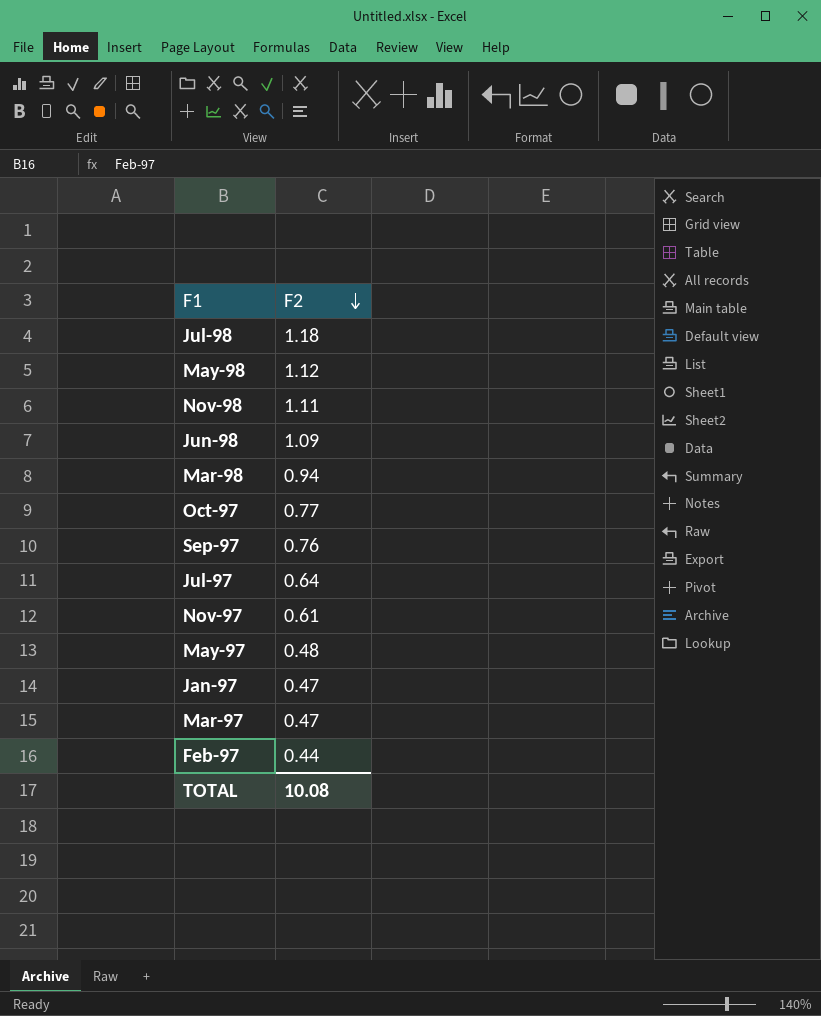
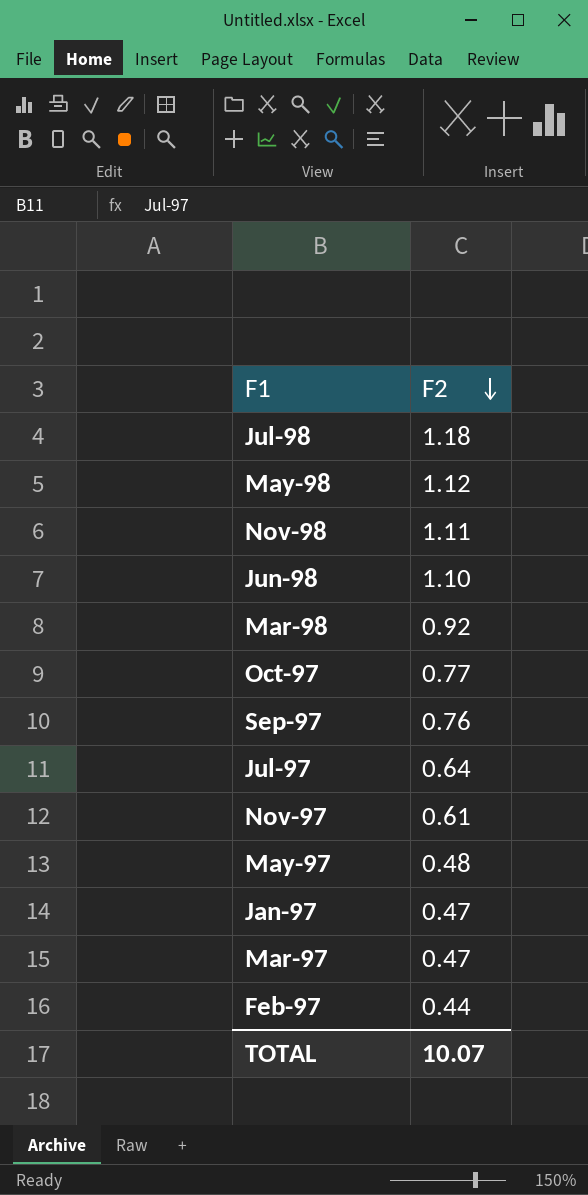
Jun-98 | F2: 1.09 -> 1.10
Mar-98 | F2: 0.94 -> 0.92
TOTAL | F2: 10.08 -> 10.07

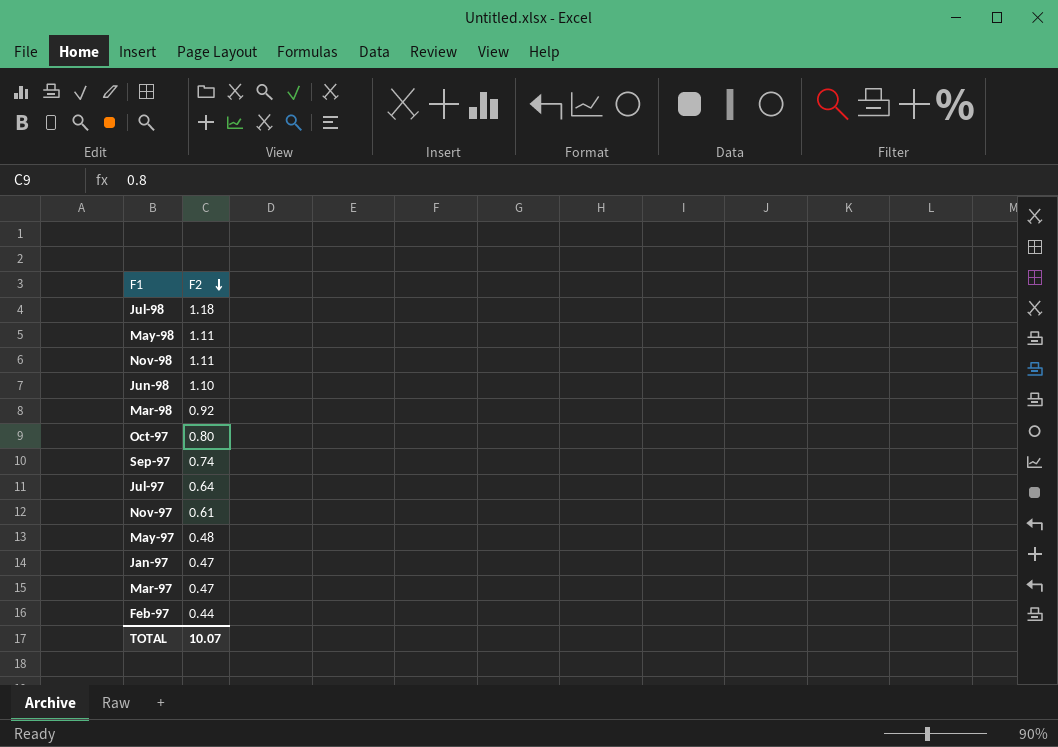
May-98 | F2: 1.12 -> 1.11
Oct-97 | F2: 0.77 -> 0.80
Sep-97 | F2: 0.76 -> 0.74

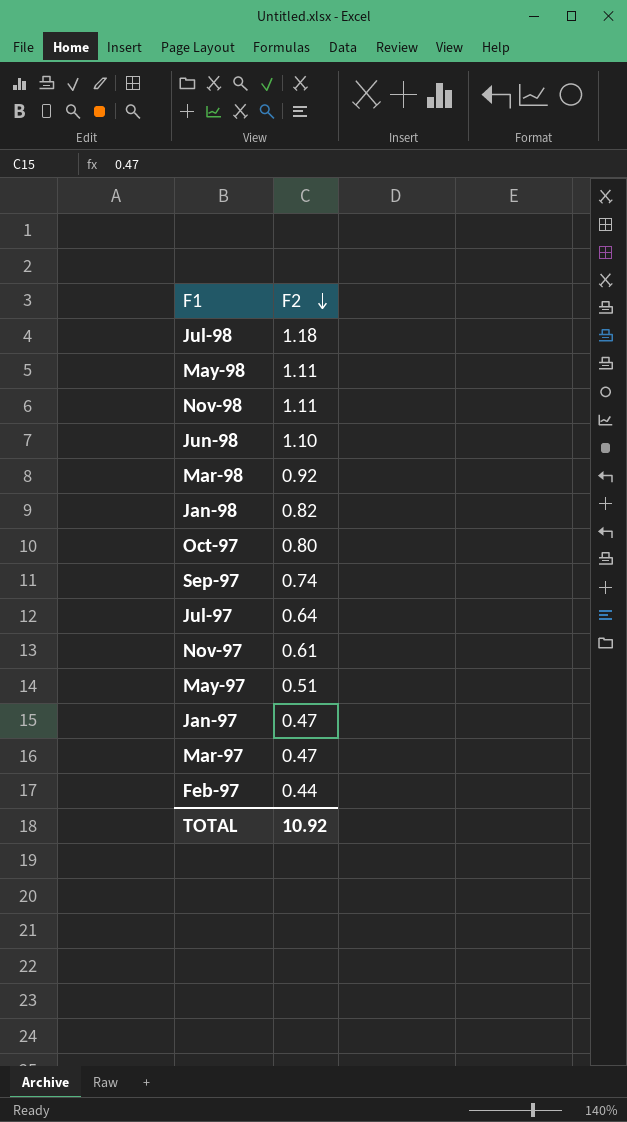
row Jan-98: none -> 0.82
May-97 | F2: 0.48 -> 0.51
TOTAL | F2: 10.07 -> 10.92

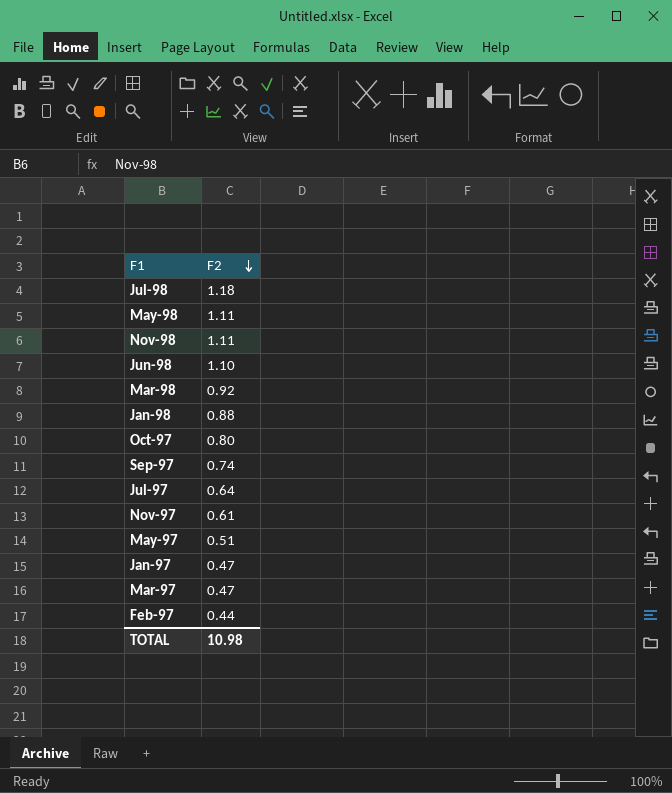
Jan-98 | F2: 0.82 -> 0.88
TOTAL | F2: 10.92 -> 10.98

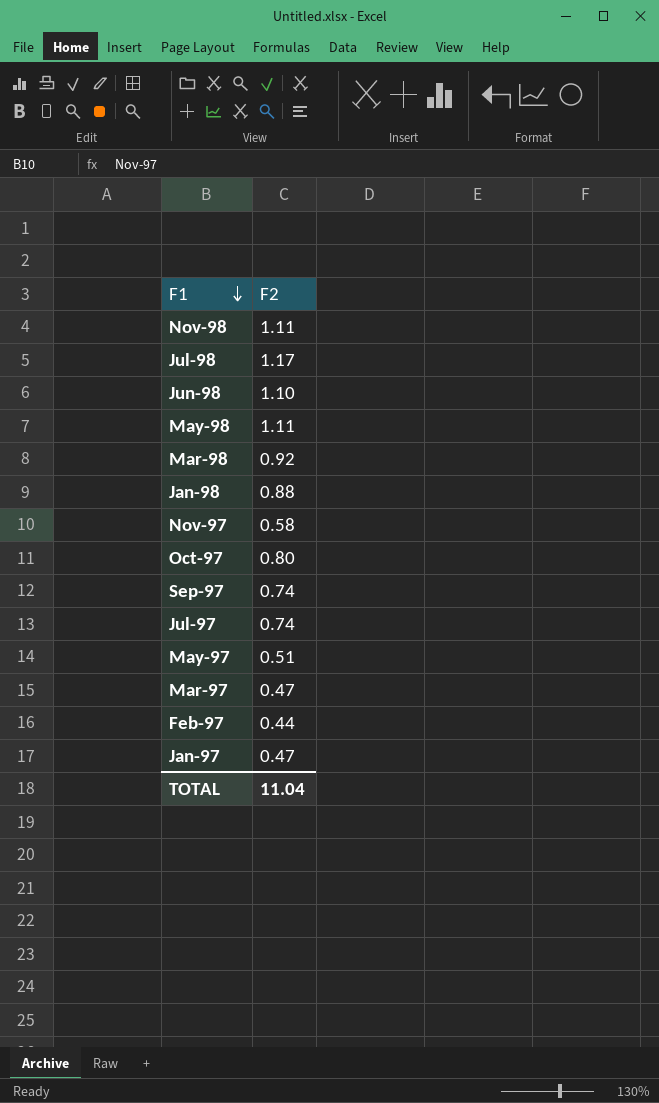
row order: F2 descending -> F1 descending
Jul-98 | F2: 1.18 -> 1.17
Nov-97 | F2: 0.61 -> 0.58
Jul-97 | F2: 0.64 -> 0.74
TOTAL | F2: 10.98 -> 11.04

